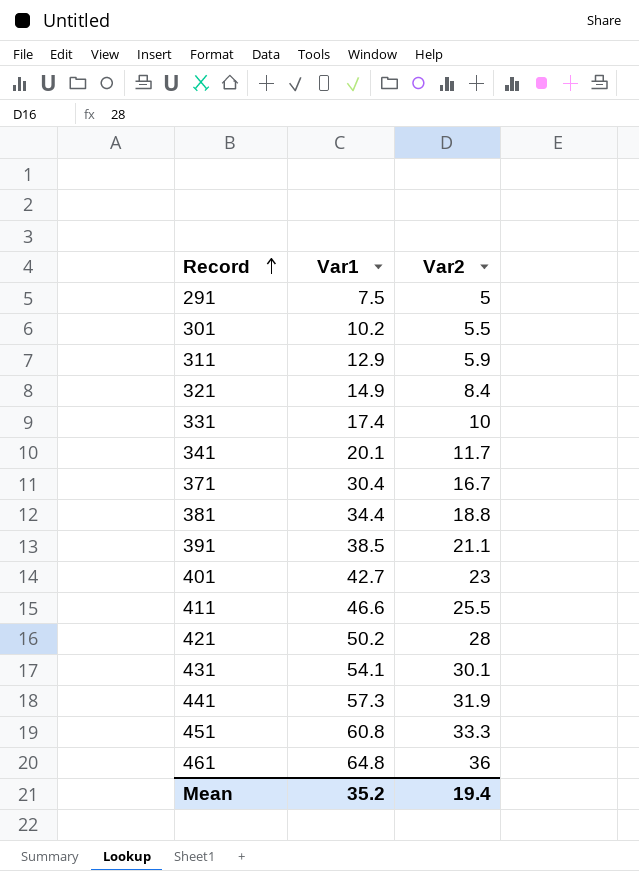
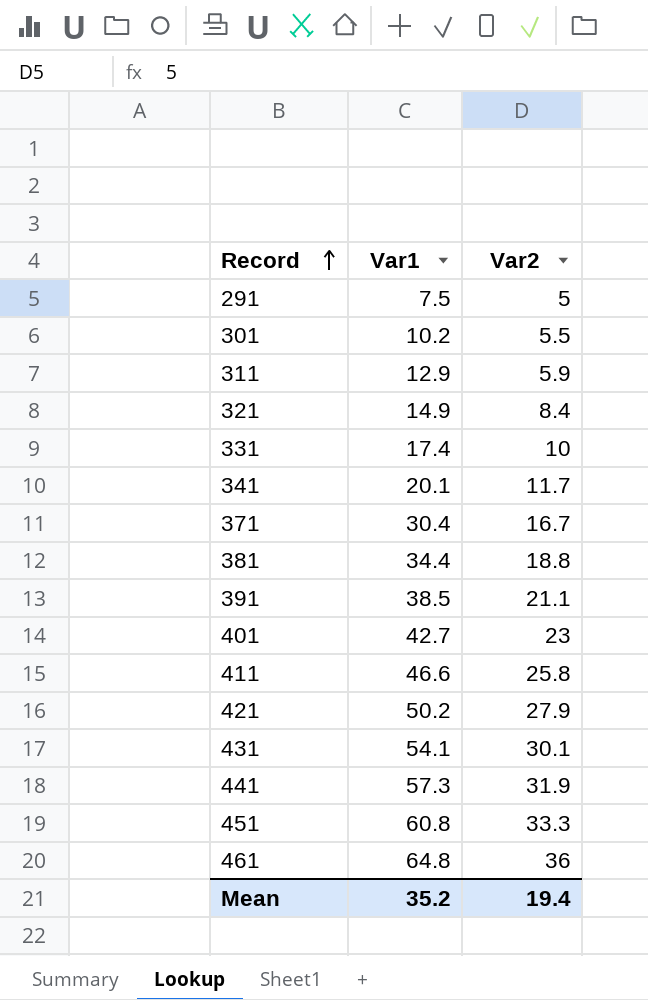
411 | Var2: 25.5 -> 25.8
421 | Var2: 28 -> 27.9

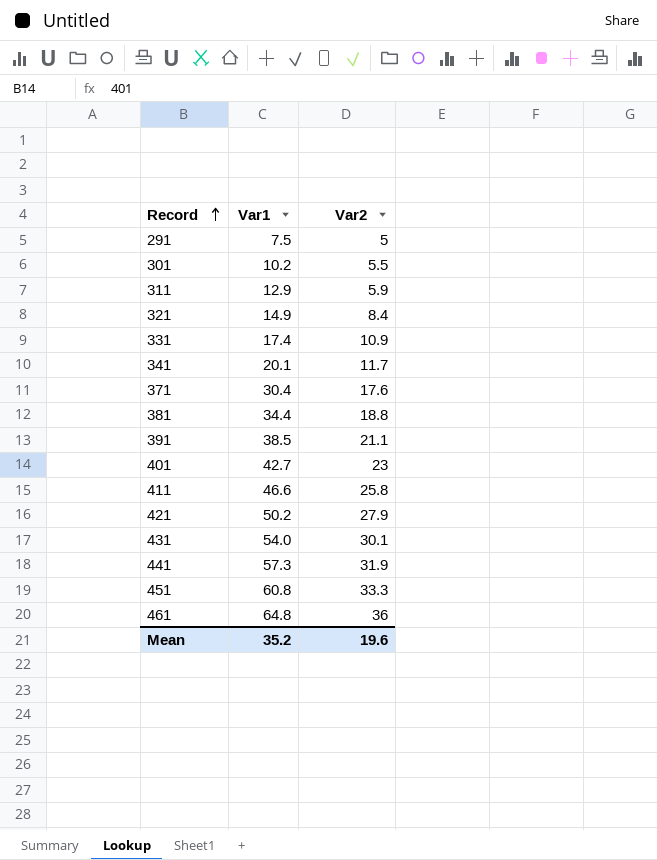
331 | Var2: 10 -> 10.9
371 | Var2: 16.7 -> 17.6
431 | Var1: 54.1 -> 54.0
Mean | Var2: 19.4 -> 19.6

